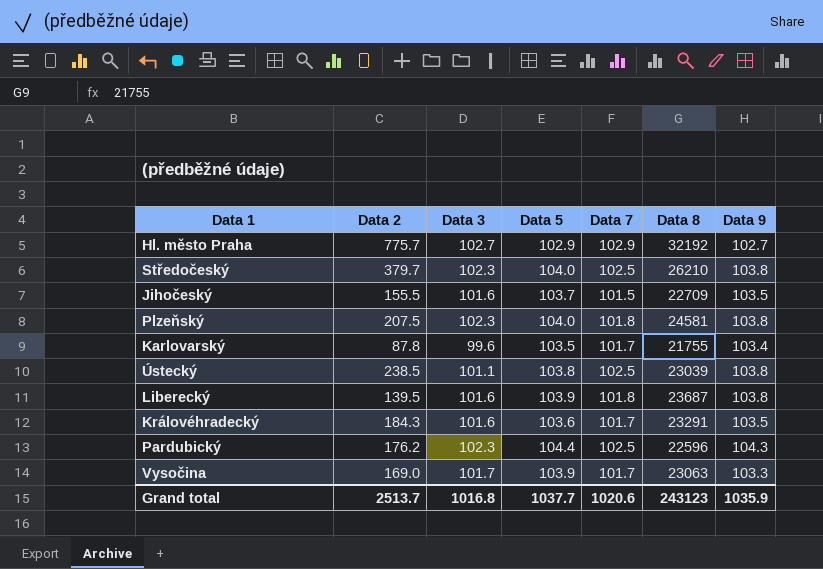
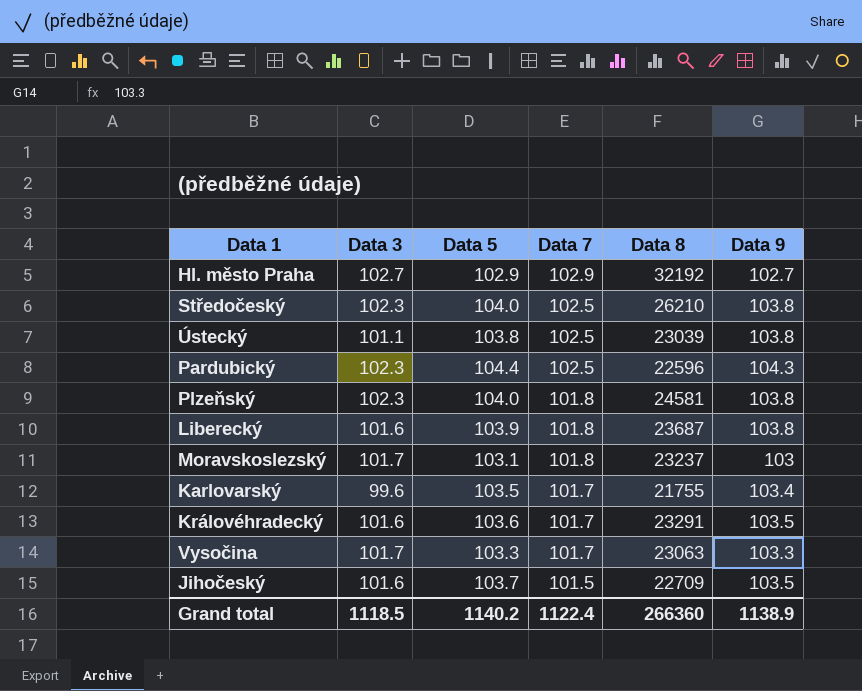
row order: none -> Data 7 descending
column Data 2 | position: 2 -> none
row Moravskoslezský: none -> 101.7 | 103.1 | 101.8 | 23237 | 103
Vysočina | Data 5: 103.9 -> 103.3
Grand total | Data 3: 1016.8 -> 1118.5
Grand total | Data 5: 1037.7 -> 1140.2
Grand total | Data 7: 1020.6 -> 1122.4
Grand total | Data 8: 243123 -> 266360
Grand total | Data 9: 1035.9 -> 1138.9

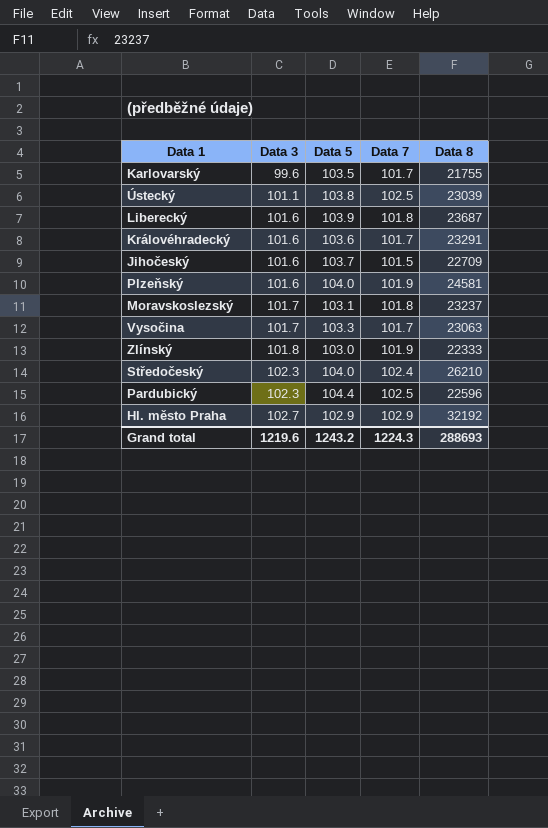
row order: Data 7 descending -> Data 3 ascending
column Data 9 | position: 6 -> none
Plzeňský | Data 3: 102.3 -> 101.6
Plzeňský | Data 7: 101.8 -> 101.9
row Zlínský: none -> 101.8 | 103.0 | 101.9 | 22333
Středočeský | Data 7: 102.5 -> 102.4
Grand total | Data 3: 1118.5 -> 1219.6
Grand total | Data 5: 1140.2 -> 1243.2
Grand total | Data 7: 1122.4 -> 1224.3
Grand total | Data 8: 266360 -> 288693

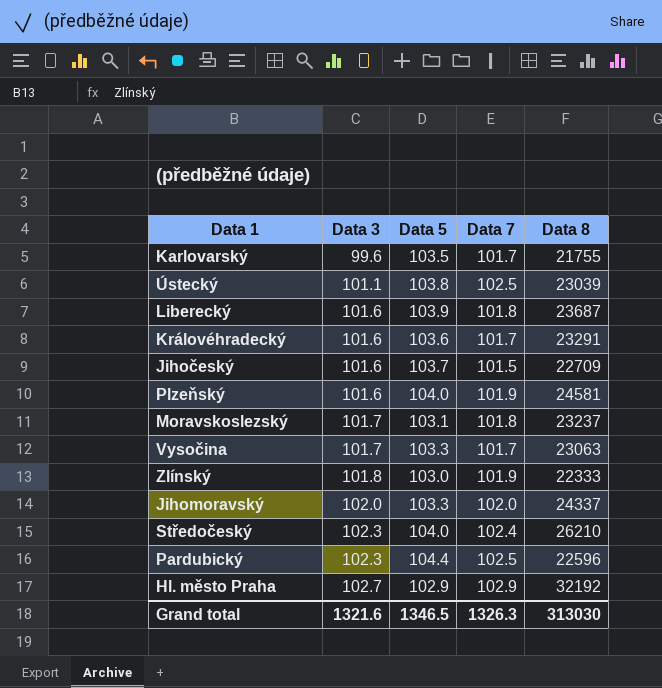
row Jihomoravský: none -> 102.0 | 103.3 | 102.0 | 24337
Grand total | Data 3: 1219.6 -> 1321.6
Grand total | Data 5: 1243.2 -> 1346.5
Grand total | Data 7: 1224.3 -> 1326.3
Grand total | Data 8: 288693 -> 313030

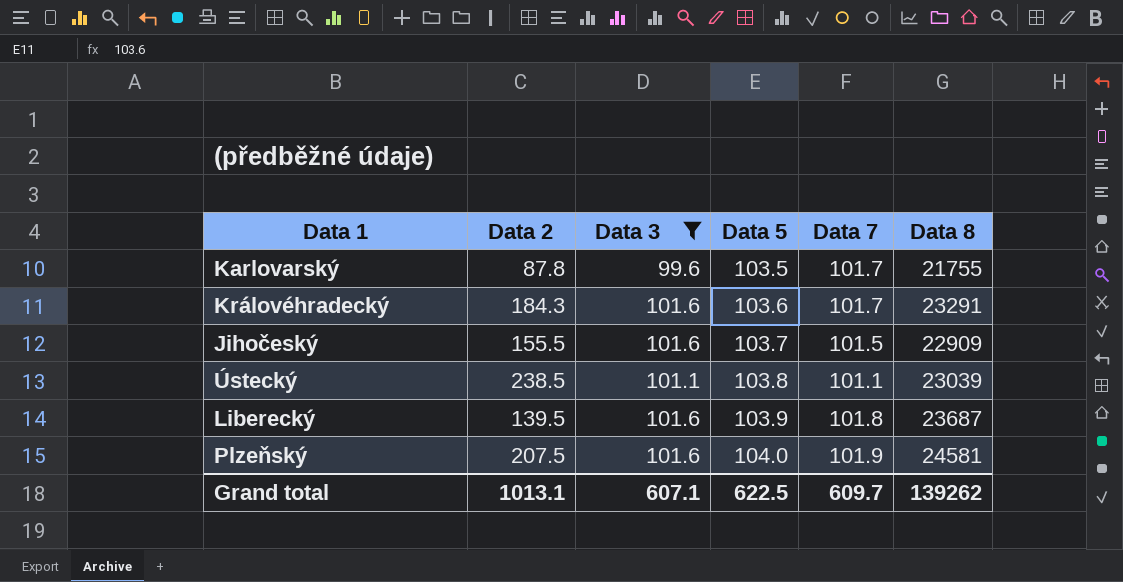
filter: none -> Data 3 <= 101.6
row order: Data 3 ascending -> Data 5 ascending
column Data 2 | position: none -> 2
Jihočeský | Data 8: 22709 -> 22909
Ústecký | Data 7: 102.5 -> 101.1
Grand total | Data 3: 1321.6 -> 607.1
Grand total | Data 5: 1346.5 -> 622.5
Grand total | Data 7: 1326.3 -> 609.7
Grand total | Data 8: 313030 -> 139262

